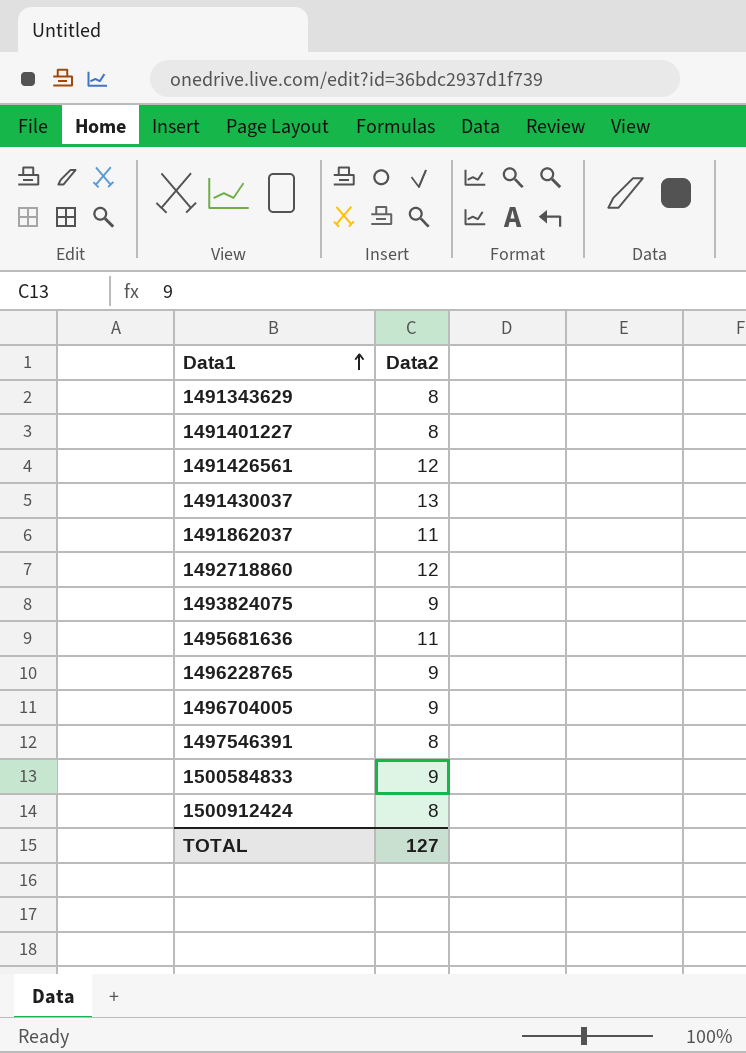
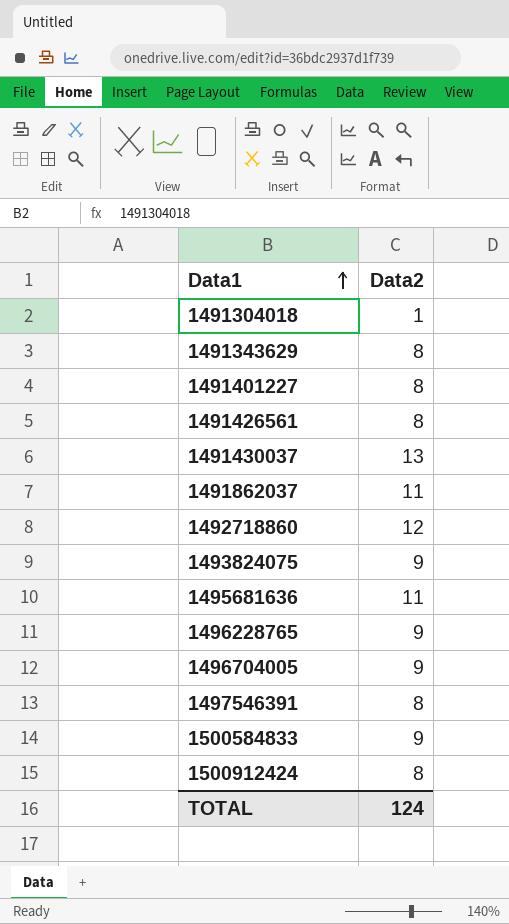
row 1491304018: none -> 1
1491426561 | Data2: 12 -> 8
TOTAL | Data2: 127 -> 124

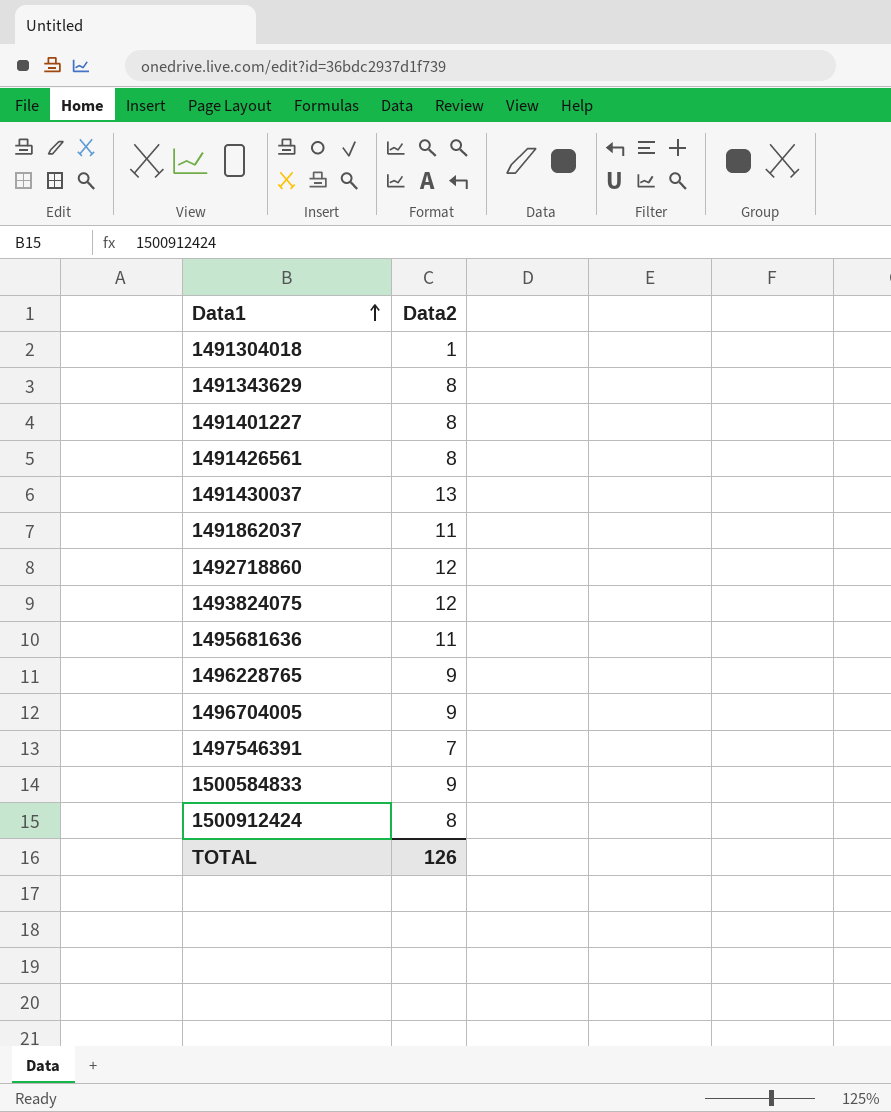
1493824075 | Data2: 9 -> 12
1497546391 | Data2: 8 -> 7
TOTAL | Data2: 124 -> 126

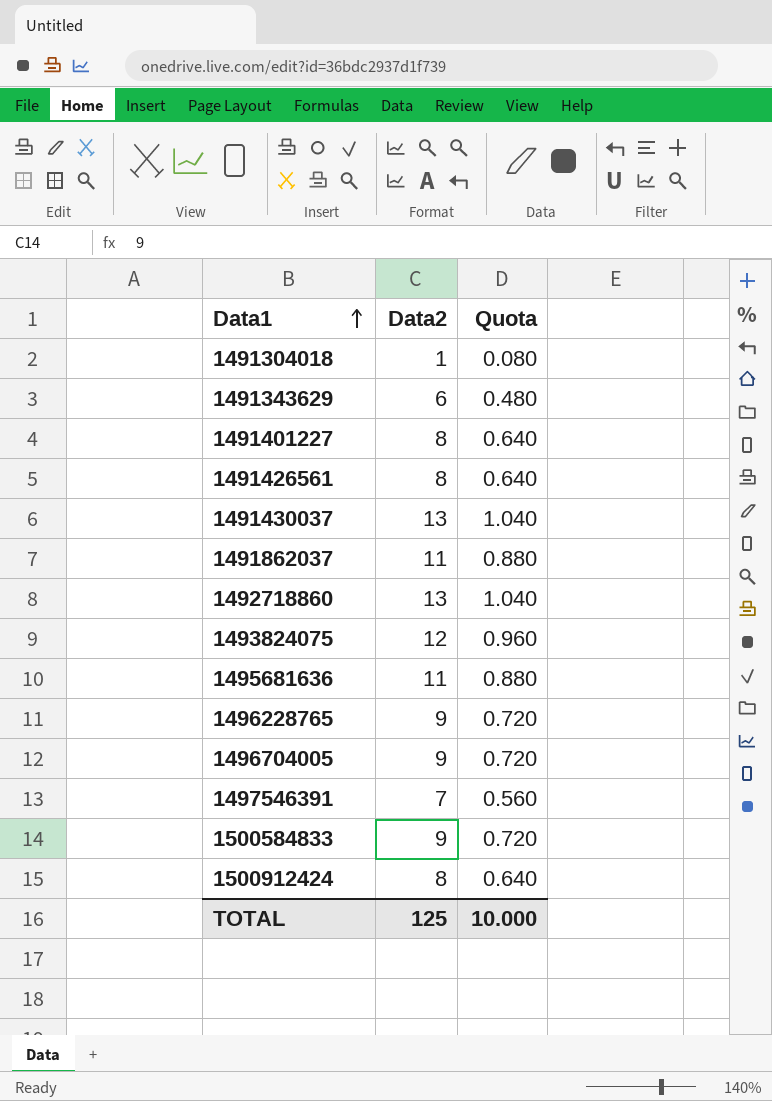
column Quota | formula: none -> [Data2] * 0.08
1491343629 | Data2: 8 -> 6
1492718860 | Data2: 12 -> 13
TOTAL | Data2: 126 -> 125

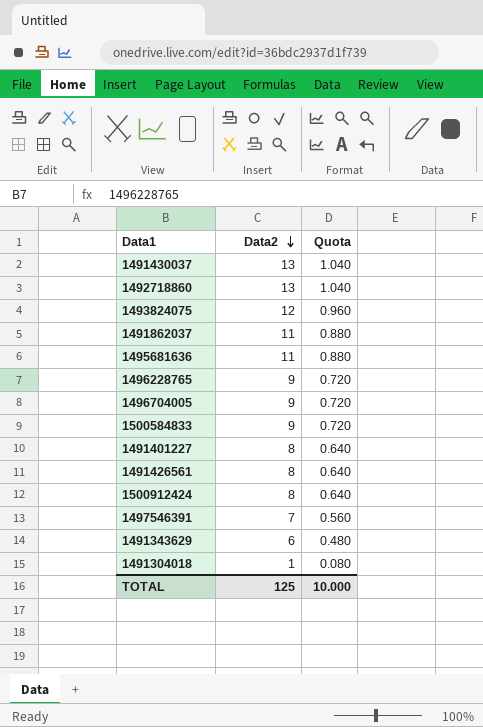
row order: Data1 ascending -> Data2 descending

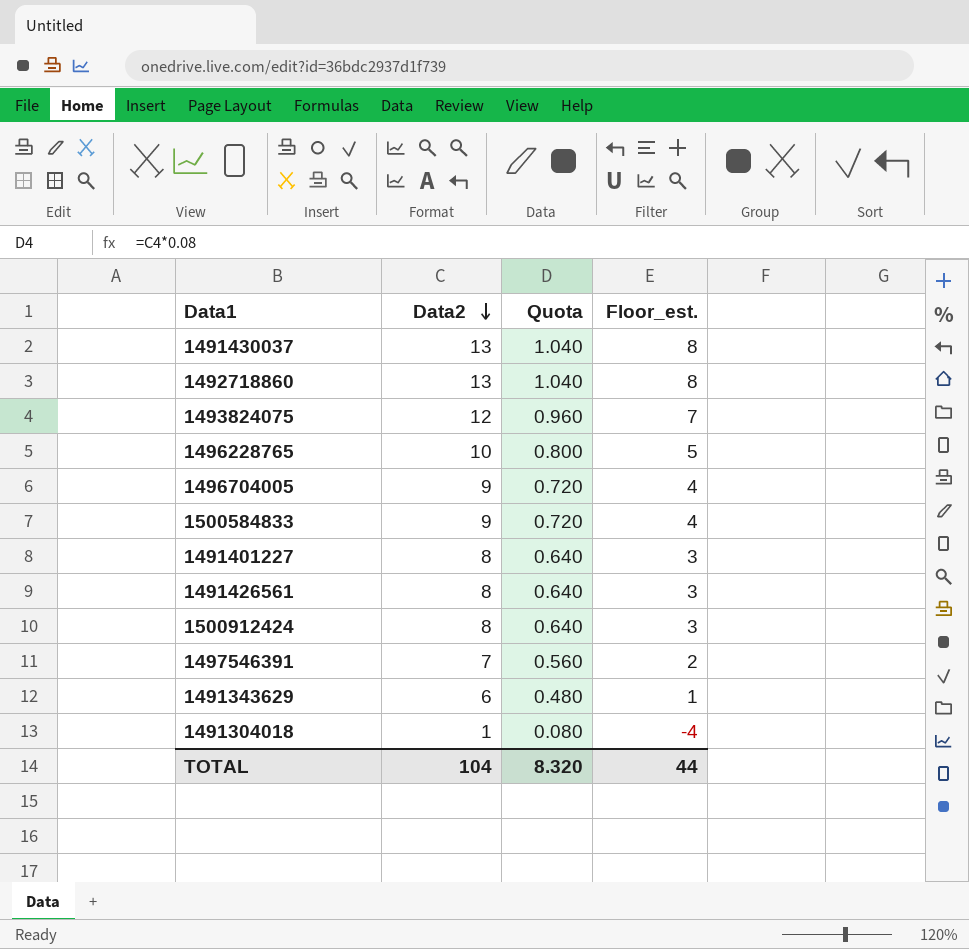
column Floor_est. | formula: none -> [Data2] - 5
row 1491862037: 11 | 0.880 -> none
row 1495681636: 11 | 0.880 -> none
1496228765 | Data2: 9 -> 10
1496228765 | Quota: 0.720 -> 0.800
TOTAL | Data2: 125 -> 104
TOTAL | Quota: 10.000 -> 8.320

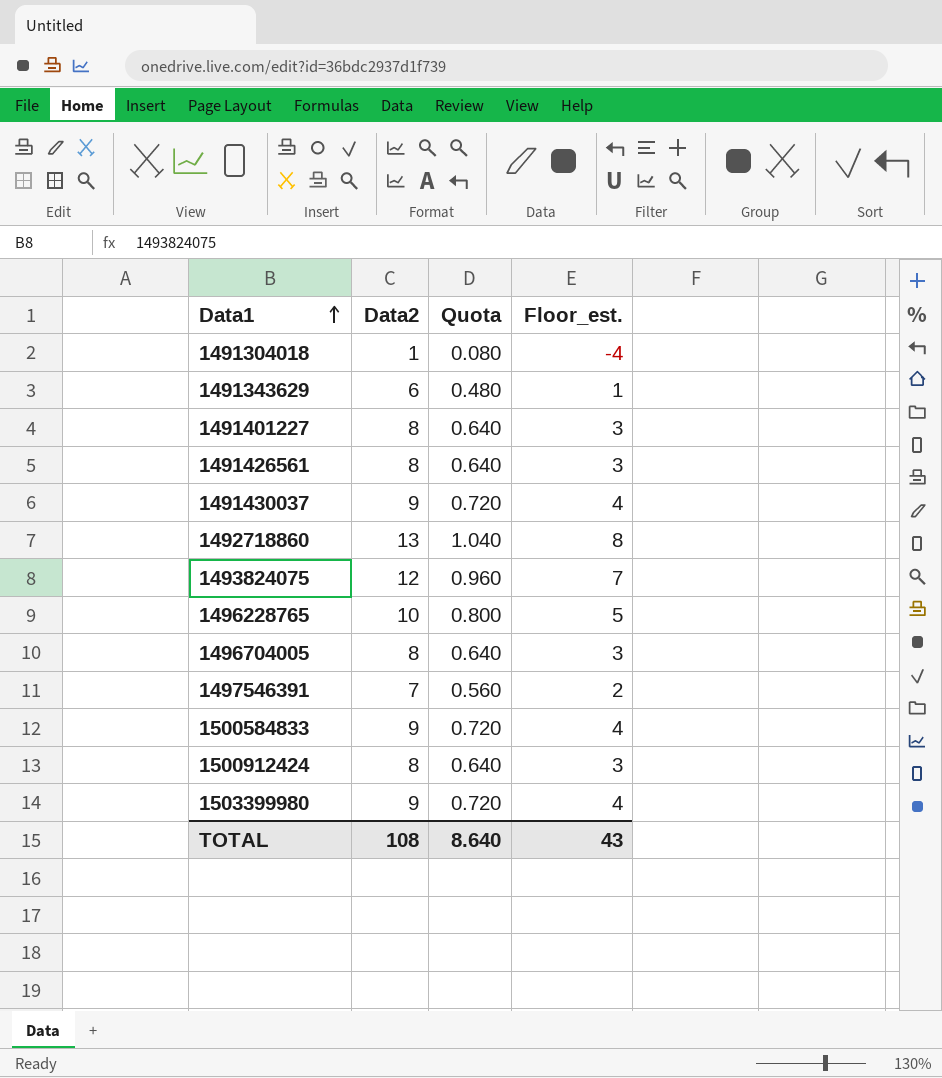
row order: Data2 descending -> Data1 ascending
1491430037 | Data2: 13 -> 9
1491430037 | Quota: 1.040 -> 0.720
1491430037 | Floor_est.: 8 -> 4
1496704005 | Data2: 9 -> 8
1496704005 | Quota: 0.720 -> 0.640
1496704005 | Floor_est.: 4 -> 3
row 1503399980: none -> 9 | 0.720 | 4
TOTAL | Data2: 104 -> 108
TOTAL | Quota: 8.320 -> 8.640
TOTAL | Floor_est.: 44 -> 43

